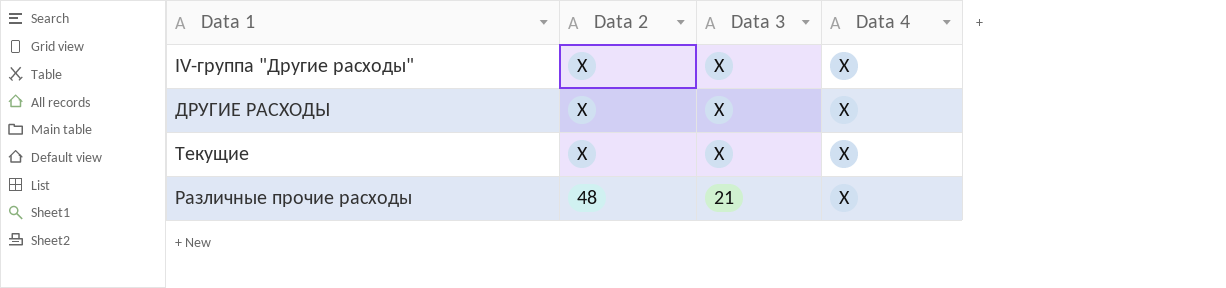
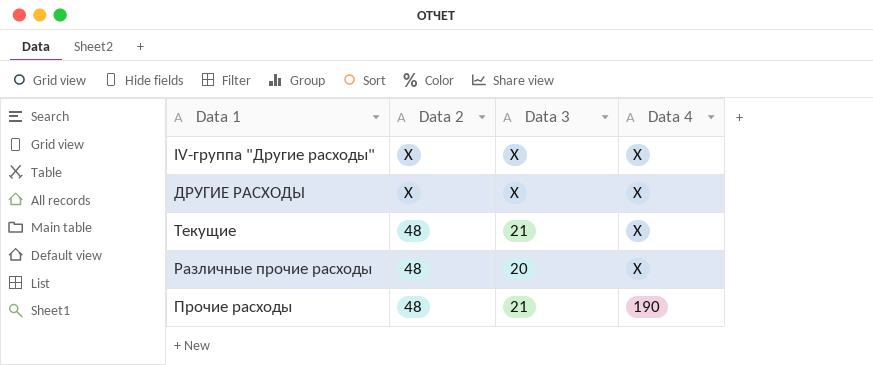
Текущие | Data 2: X -> 48
Текущие | Data 3: X -> 21
Различные прочие расходы | Data 3: 21 -> 20
row Прочие расходы: none -> 48 | 21 | 190

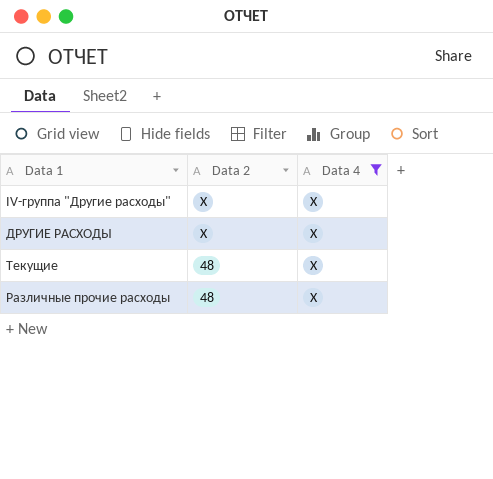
filter: none -> Data 4 = X
column Data 3 | position: 3 -> none

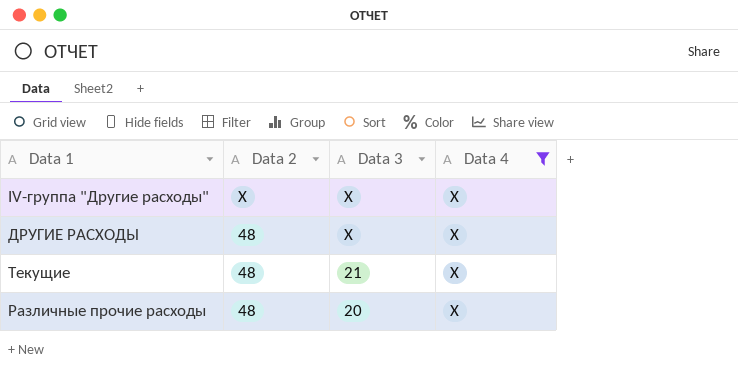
column Data 3 | position: none -> 3
ДРУГИЕ РАСХОДЫ | Data 2: X -> 48

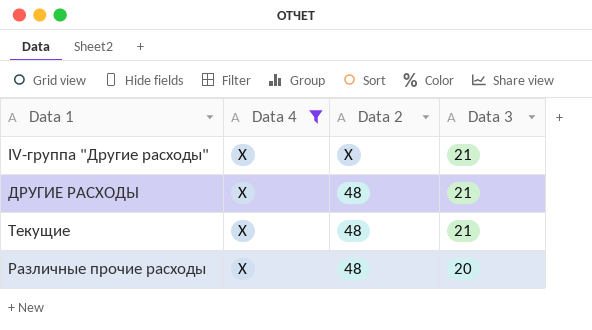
column Data 4 | position: 4 -> 2
IV-группа "Другие расходы" | Data 3: X -> 21
ДРУГИЕ РАСХОДЫ | Data 3: X -> 21

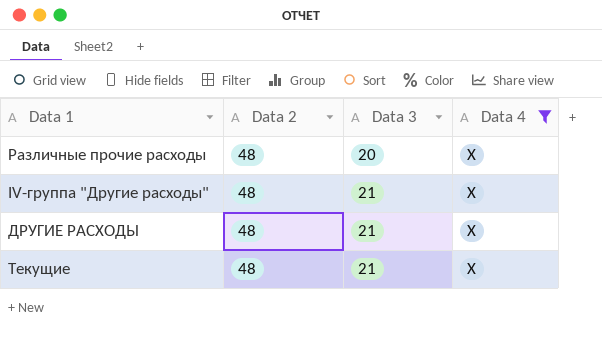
row order: Data 2 descending -> Data 3 ascending
column Data 4 | position: 2 -> 4
IV-группа "Другие расходы" | Data 2: X -> 48

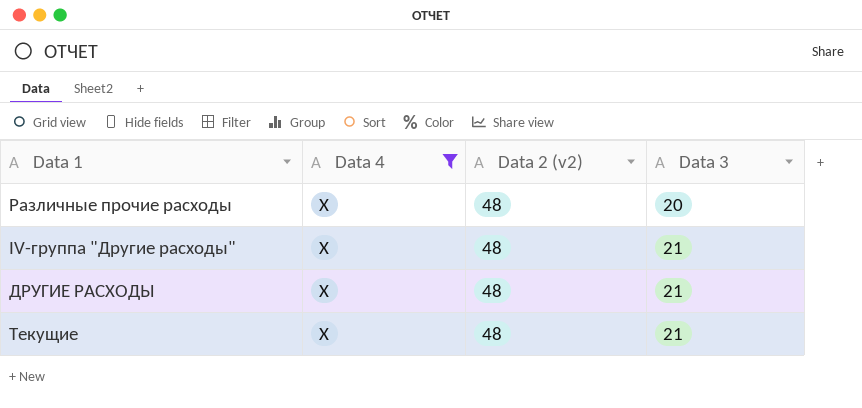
column Data 4 | position: 4 -> 2
column name: Data 2 -> Data 2 (v2)

